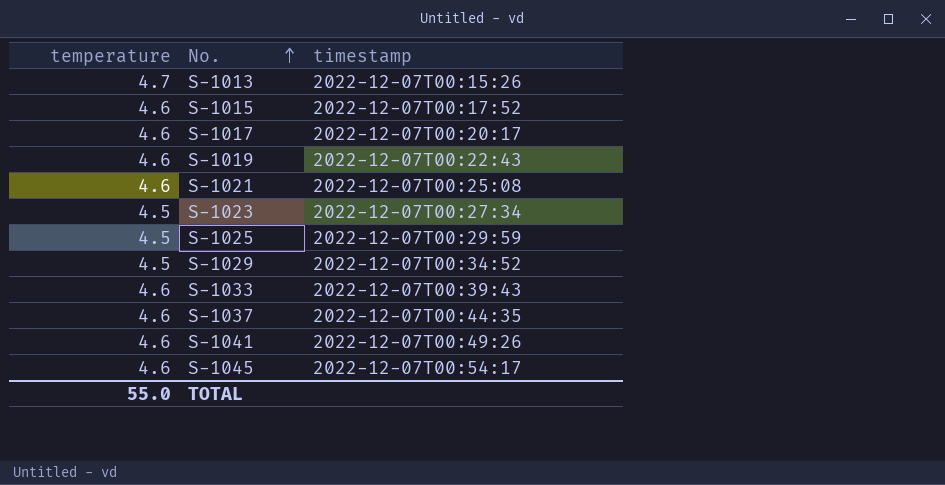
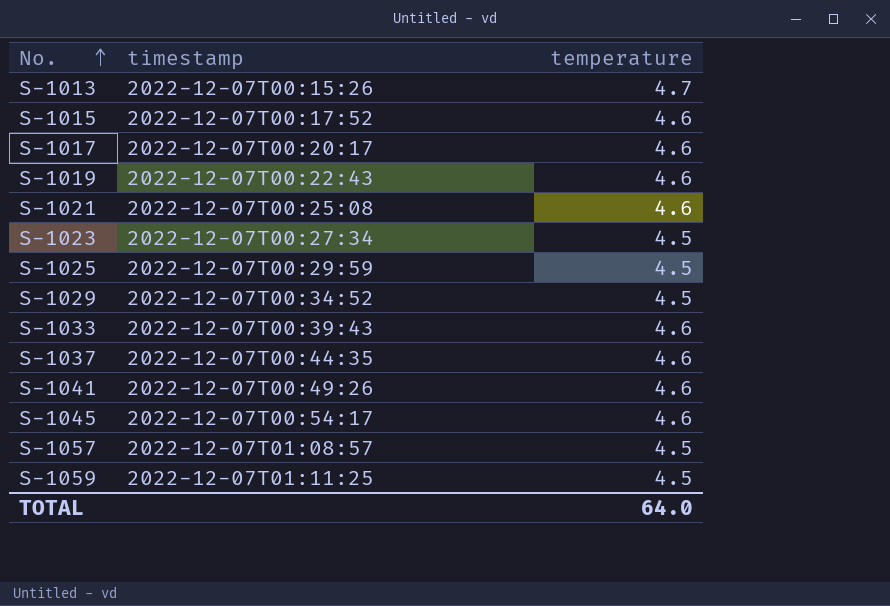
column temperature | position: 1 -> 3
row S-1057: none -> 2022-12-07T01:08:57 | 4.5
row S-1059: none -> 2022-12-07T01:11:25 | 4.5
TOTAL | temperature: 55.0 -> 64.0

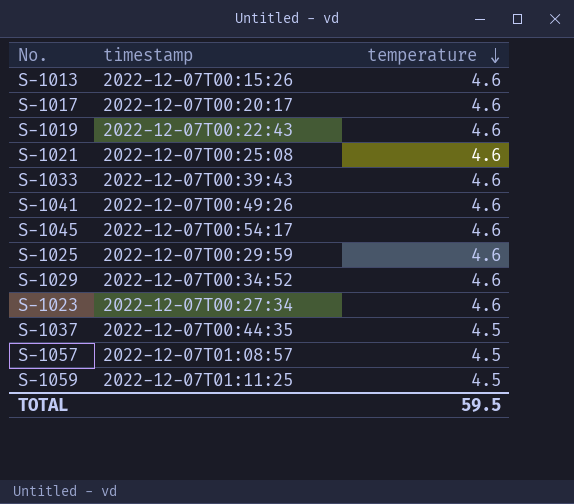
row order: No. ascending -> temperature descending
row S-1015: 2022-12-07T00:17:52 | 4.6 -> none
S-1013 | temperature: 4.7 -> 4.6
S-1025 | temperature: 4.5 -> 4.6
S-1029 | temperature: 4.5 -> 4.6
S-1023 | temperature: 4.5 -> 4.6
S-1037 | temperature: 4.6 -> 4.5
TOTAL | temperature: 64.0 -> 59.5

